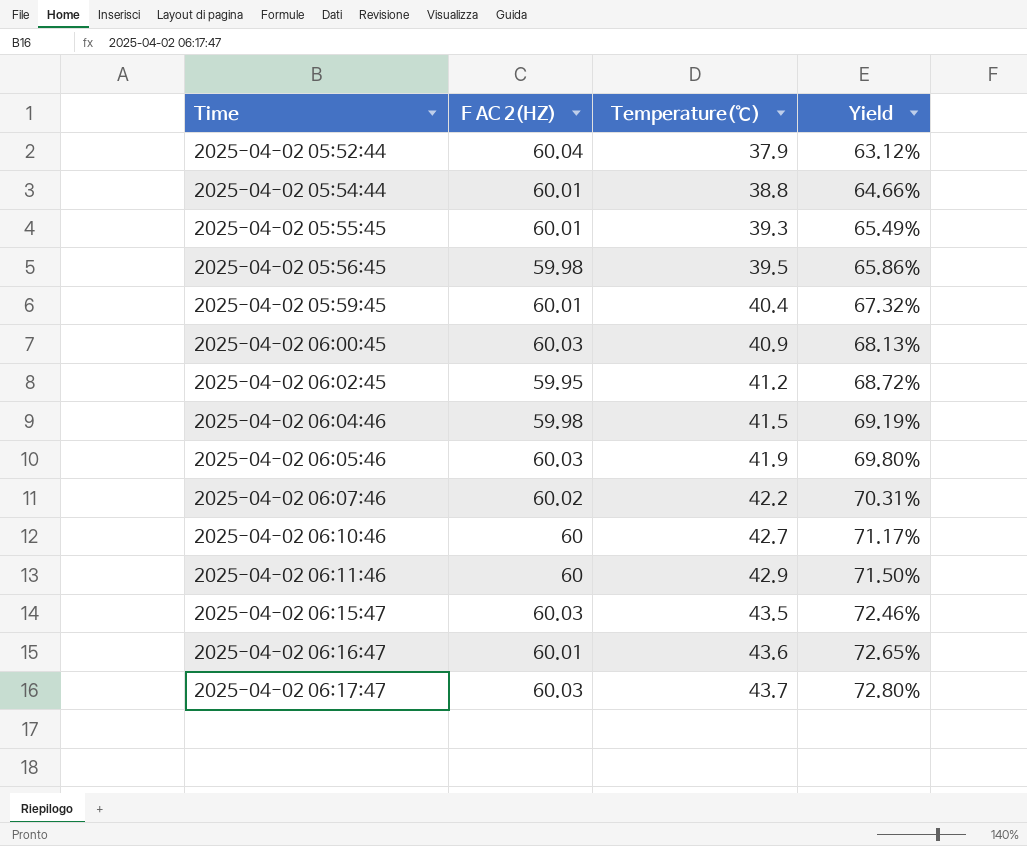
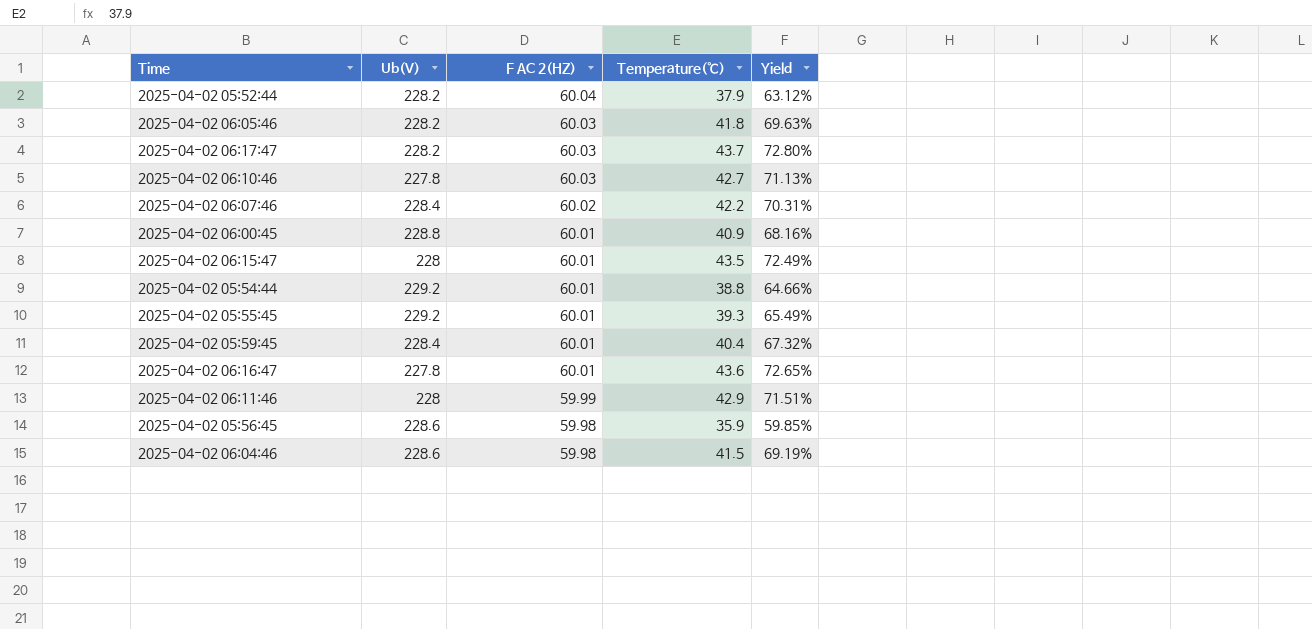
row order: Time ascending -> F AC 2(HZ) descending
column Ub(V) | position: none -> 2
row 2025-04-02 06:02:45: 59.95 | 41.2 | 68.72% -> none
2025-04-02 06:05:46 | Temperature(℃): 41.9 -> 41.8
2025-04-02 06:05:46 | Yield: 69.80% -> 69.63%
2025-04-02 06:10:46 | F AC 2(HZ): 60 -> 60.03
2025-04-02 06:10:46 | Yield: 71.17% -> 71.13%
2025-04-02 06:00:45 | F AC 2(HZ): 60.03 -> 60.01
2025-04-02 06:00:45 | Yield: 68.13% -> 68.16%
2025-04-02 06:15:47 | F AC 2(HZ): 60.03 -> 60.01
2025-04-02 06:15:47 | Yield: 72.46% -> 72.49%
2025-04-02 06:11:46 | F AC 2(HZ): 60 -> 59.99
2025-04-02 06:11:46 | Yield: 71.50% -> 71.51%
2025-04-02 05:56:45 | Temperature(℃): 39.5 -> 35.9
2025-04-02 05:56:45 | Yield: 65.86% -> 59.85%

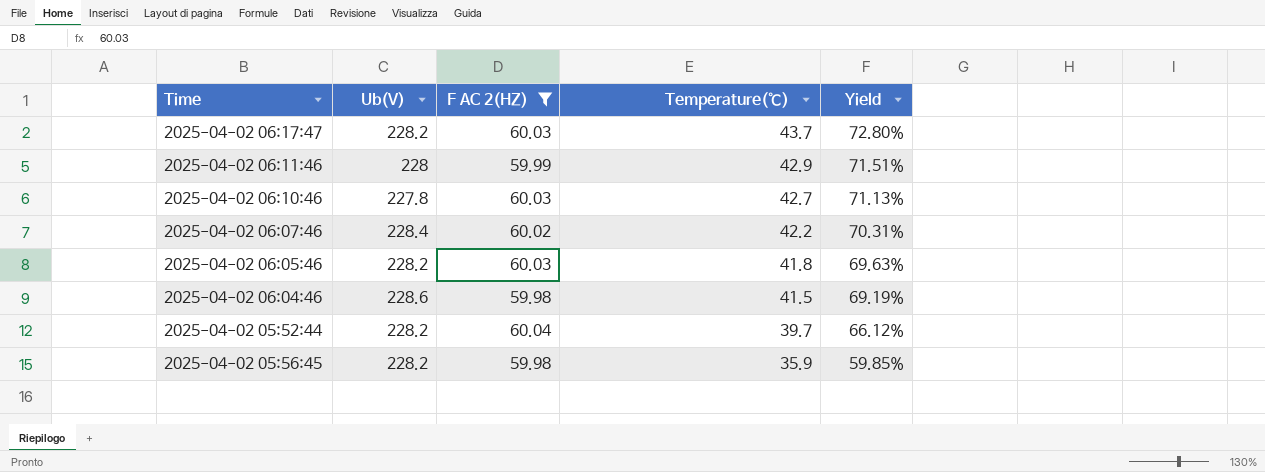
filter: none -> F AC 2(HZ) != 60.01
row order: F AC 2(HZ) descending -> Temperature(℃) descending
2025-04-02 05:52:44 | Temperature(℃): 37.9 -> 39.7
2025-04-02 05:52:44 | Yield: 63.12% -> 66.12%
2025-04-02 05:56:45 | Ub(V): 228.6 -> 228.2

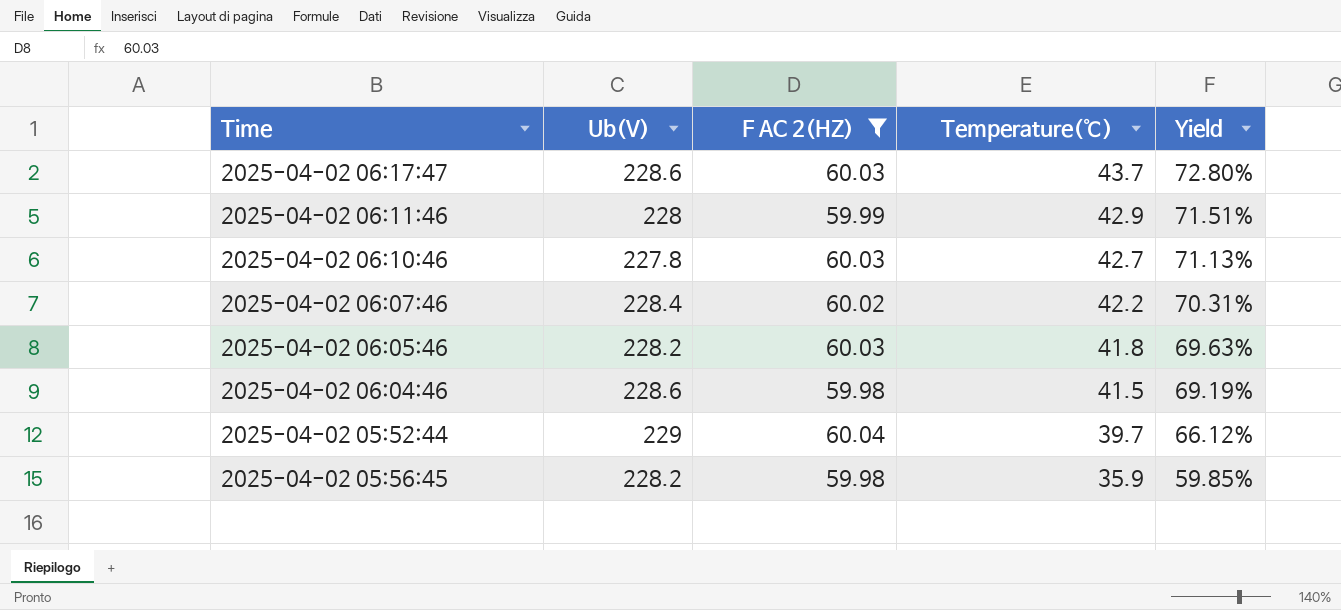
2025-04-02 06:17:47 | Ub(V): 228.2 -> 228.6
2025-04-02 05:52:44 | Ub(V): 228.2 -> 229

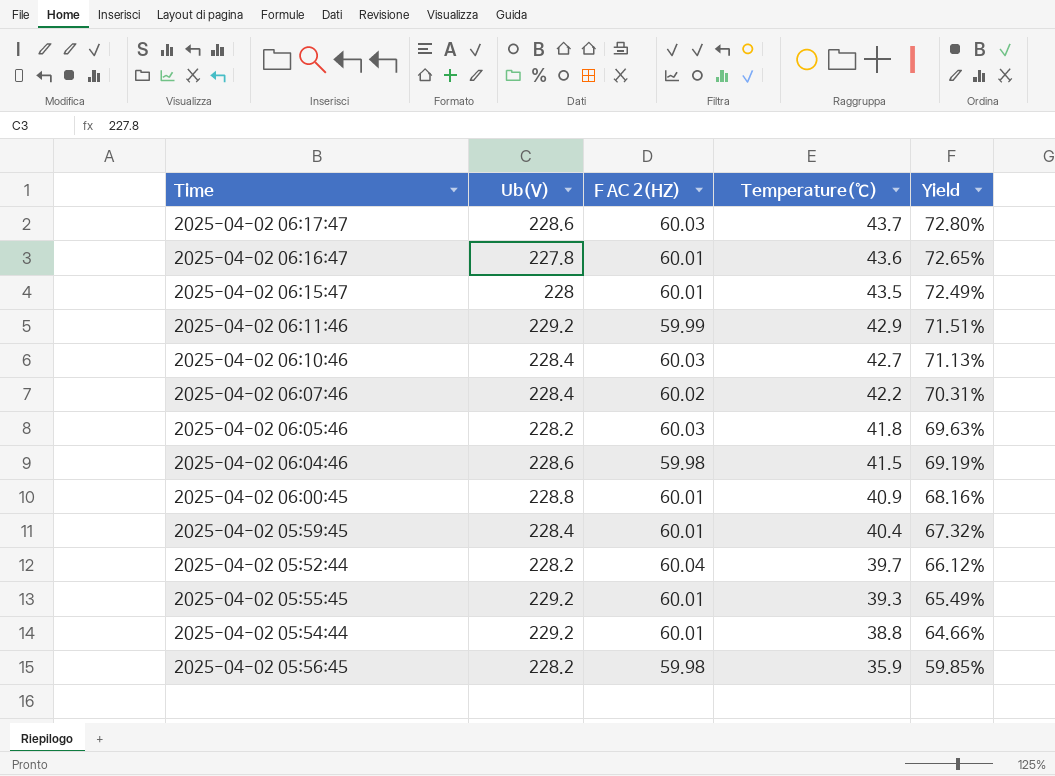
filter: F AC 2(HZ) != 60.01 -> none
2025-04-02 06:11:46 | Ub(V): 228 -> 229.2
2025-04-02 06:10:46 | Ub(V): 227.8 -> 228.4
2025-04-02 05:52:44 | Ub(V): 229 -> 228.2

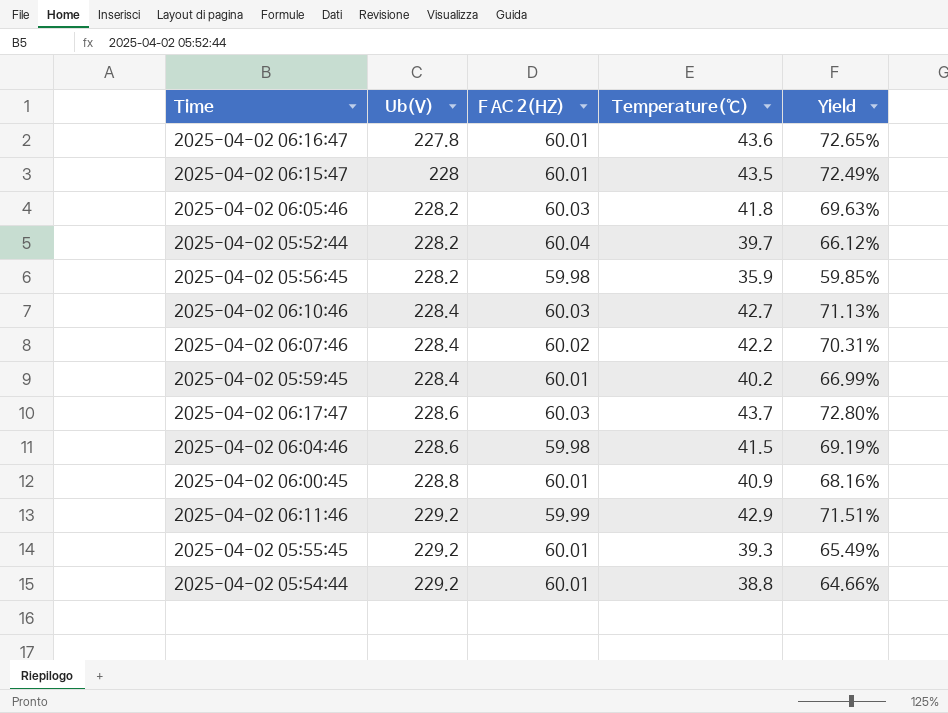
row order: Temperature(℃) descending -> Ub(V) ascending
2025-04-02 05:59:45 | Temperature(℃): 40.4 -> 40.2
2025-04-02 05:59:45 | Yield: 67.32% -> 66.99%

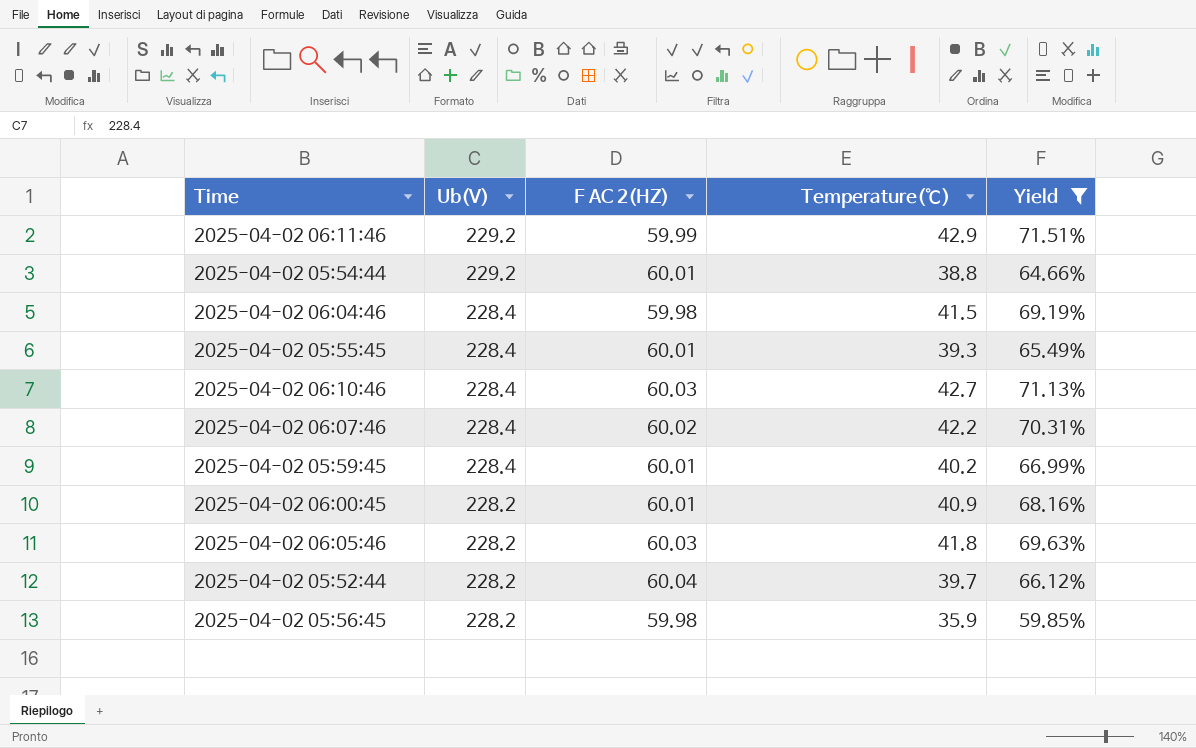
filter: none -> Yield <= 71.51%
row order: Ub(V) ascending -> Ub(V) descending
2025-04-02 06:04:46 | Ub(V): 228.6 -> 228.4
2025-04-02 05:55:45 | Ub(V): 229.2 -> 228.4
2025-04-02 06:00:45 | Ub(V): 228.8 -> 228.2

